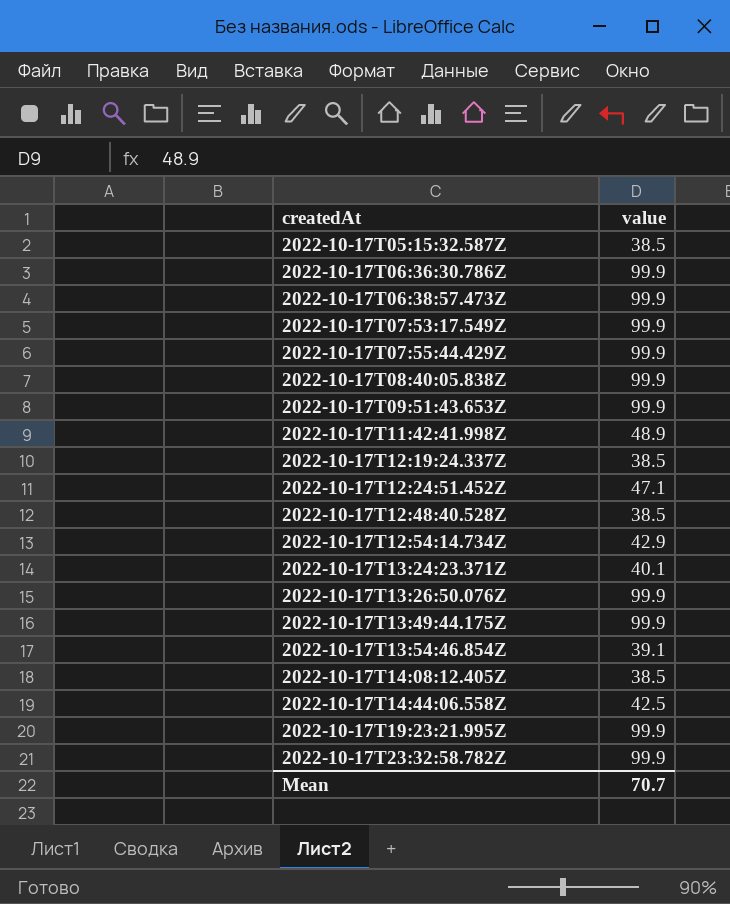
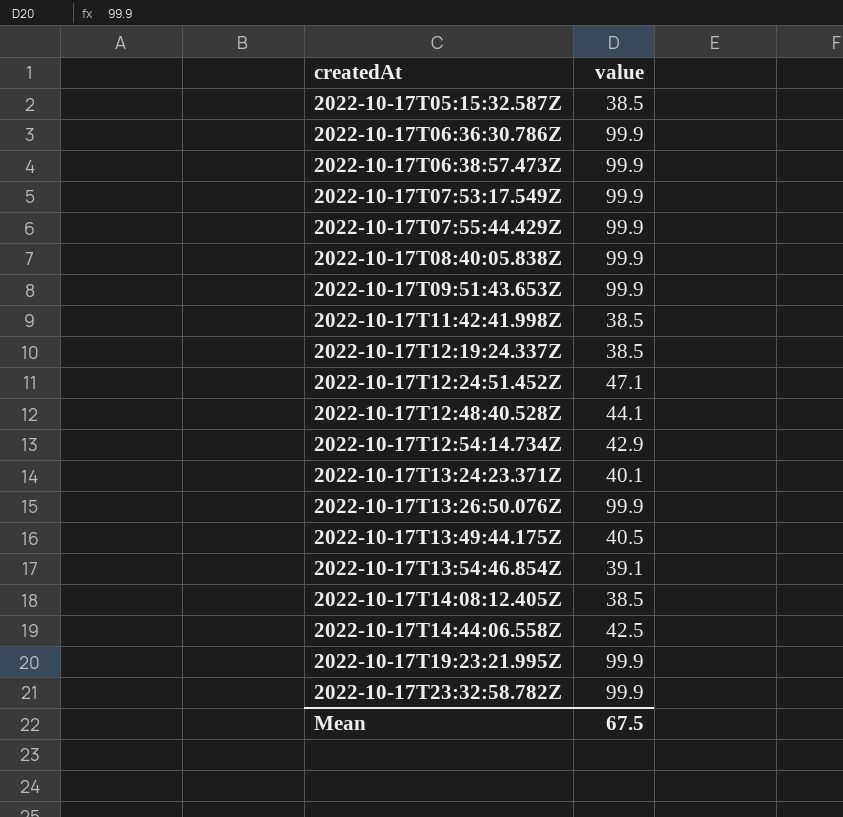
2022-10-17T11:42:41.998Z | value: 48.9 -> 38.5
2022-10-17T12:48:40.528Z | value: 38.5 -> 44.1
2022-10-17T13:49:44.175Z | value: 99.9 -> 40.5
Mean | value: 70.7 -> 67.5

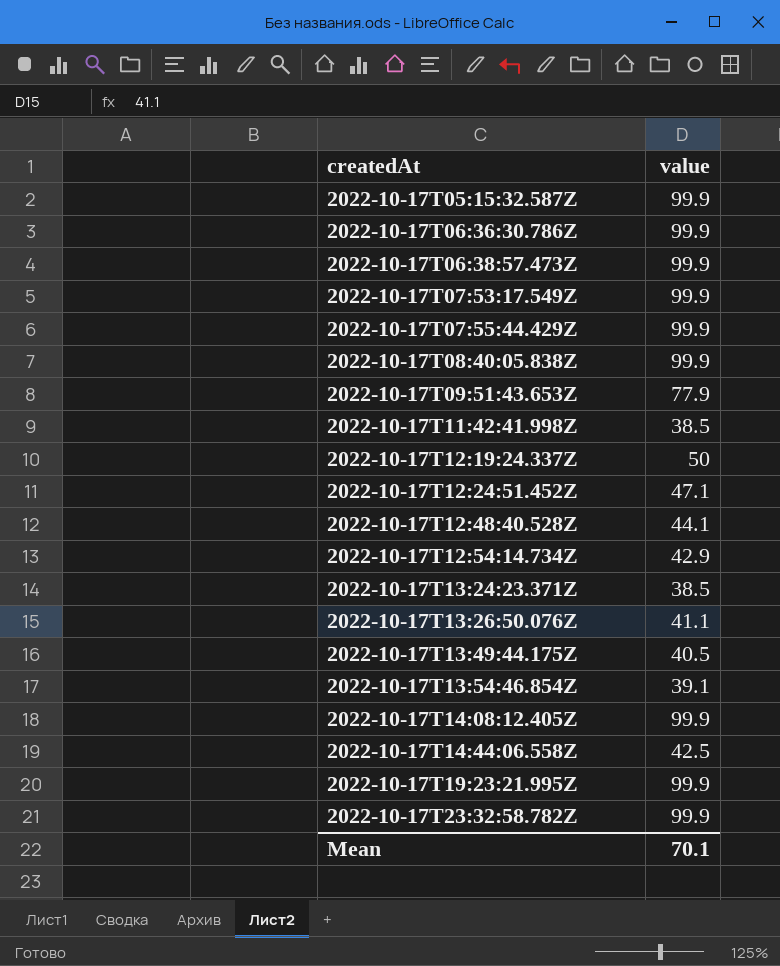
2022-10-17T05:15:32.587Z | value: 38.5 -> 99.9
2022-10-17T09:51:43.653Z | value: 99.9 -> 77.9
2022-10-17T12:19:24.337Z | value: 38.5 -> 50
2022-10-17T13:24:23.371Z | value: 40.1 -> 38.5
2022-10-17T13:26:50.076Z | value: 99.9 -> 41.1
2022-10-17T14:08:12.405Z | value: 38.5 -> 99.9
Mean | value: 67.5 -> 70.1

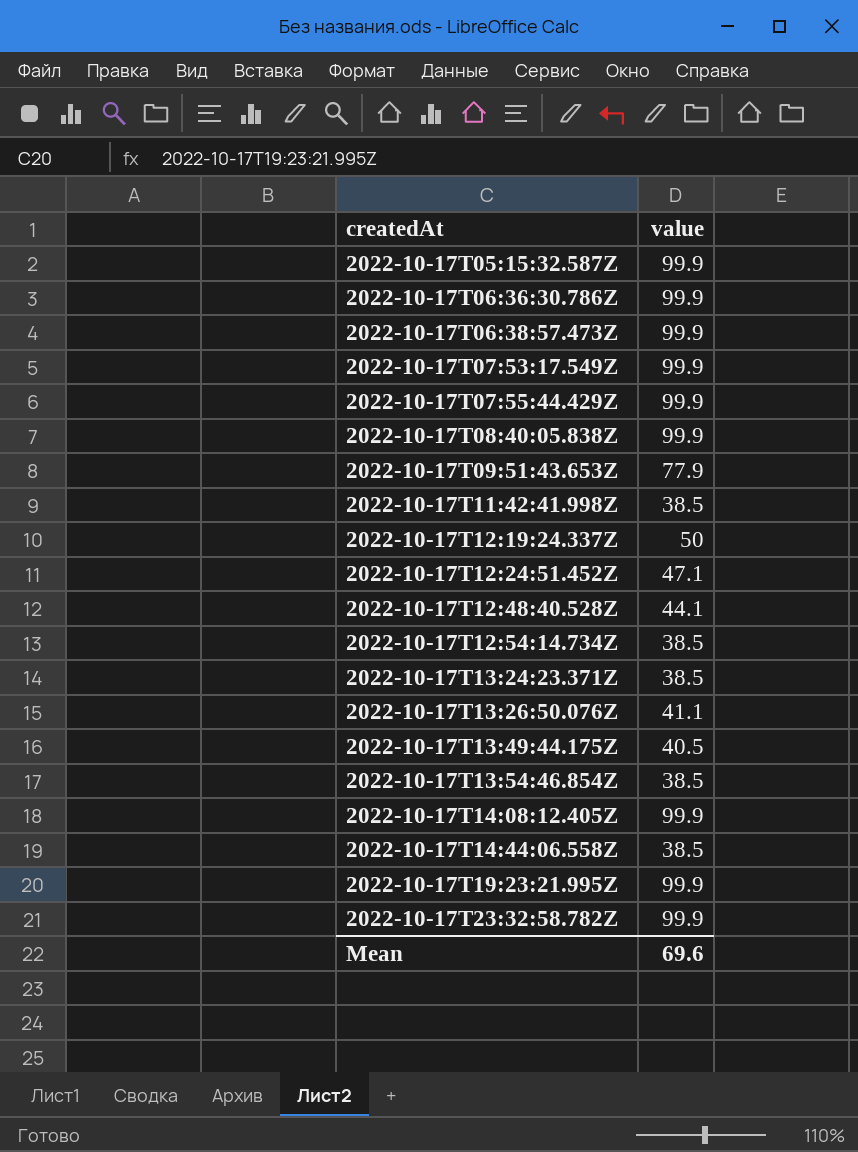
2022-10-17T12:54:14.734Z | value: 42.9 -> 38.5
2022-10-17T13:54:46.854Z | value: 39.1 -> 38.5
2022-10-17T14:44:06.558Z | value: 42.5 -> 38.5
Mean | value: 70.1 -> 69.6

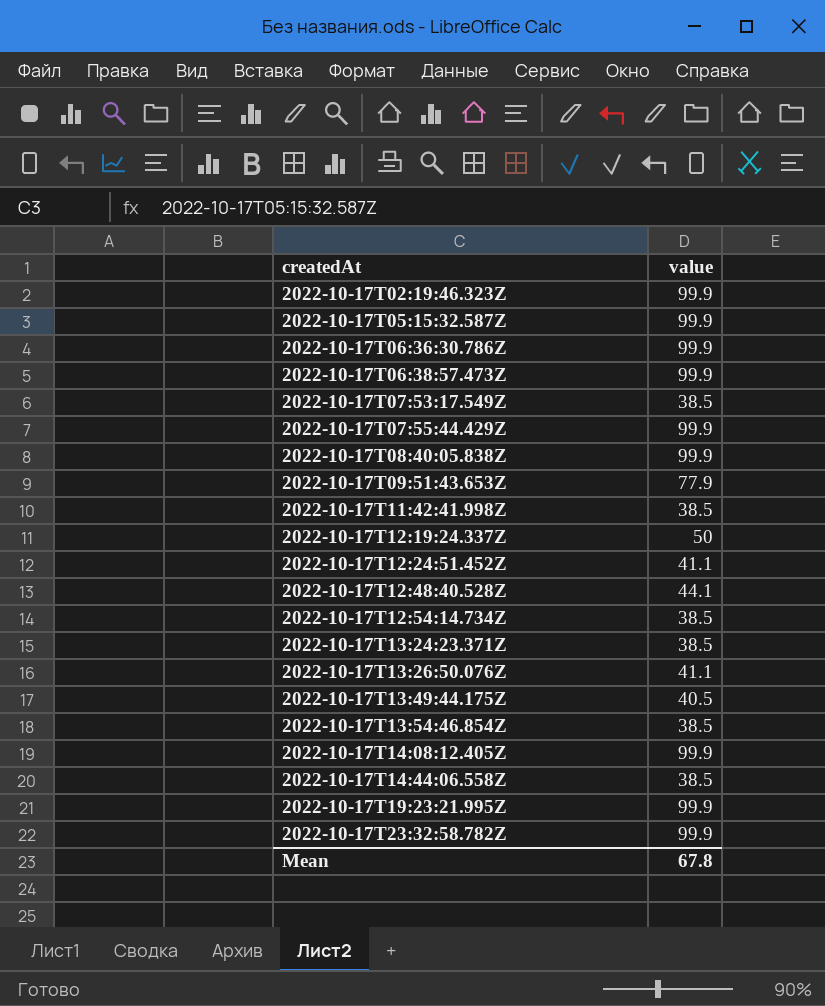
row 2022-10-17T02:19:46.323Z: none -> 99.9
2022-10-17T07:53:17.549Z | value: 99.9 -> 38.5
2022-10-17T12:24:51.452Z | value: 47.1 -> 41.1
Mean | value: 69.6 -> 67.8

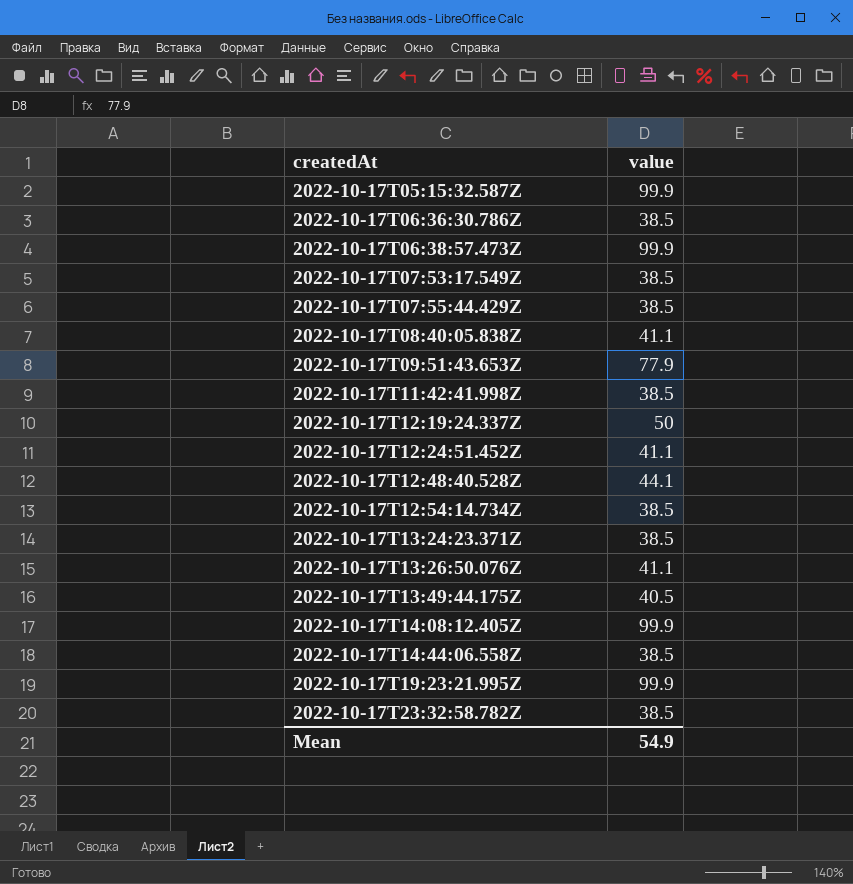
row 2022-10-17T02:19:46.323Z: 99.9 -> none
row 2022-10-17T13:54:46.854Z: 38.5 -> none
2022-10-17T06:36:30.786Z | value: 99.9 -> 38.5
2022-10-17T07:55:44.429Z | value: 99.9 -> 38.5
2022-10-17T08:40:05.838Z | value: 99.9 -> 41.1
2022-10-17T23:32:58.782Z | value: 99.9 -> 38.5
Mean | value: 67.8 -> 54.9

